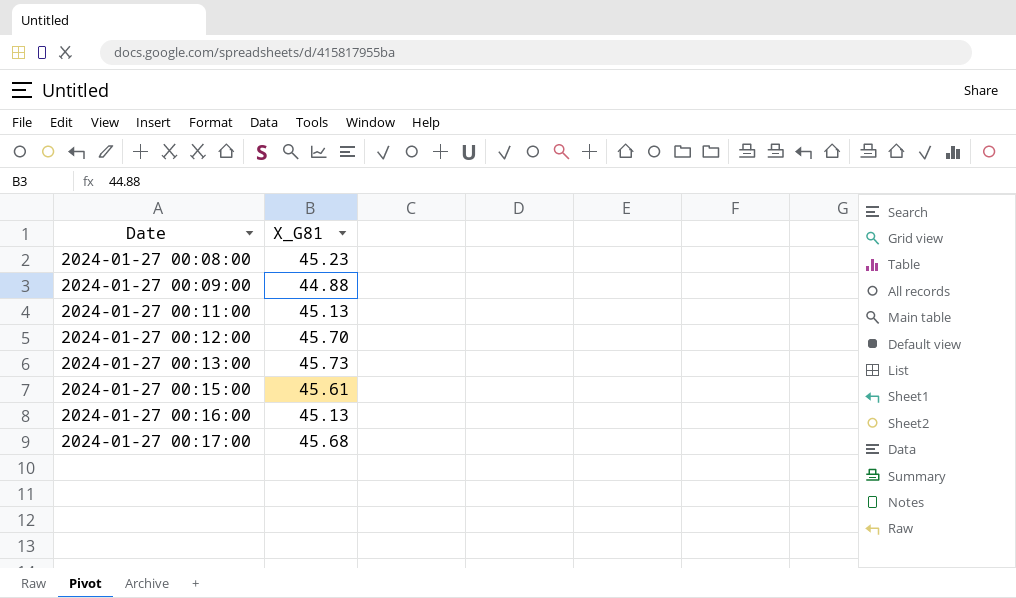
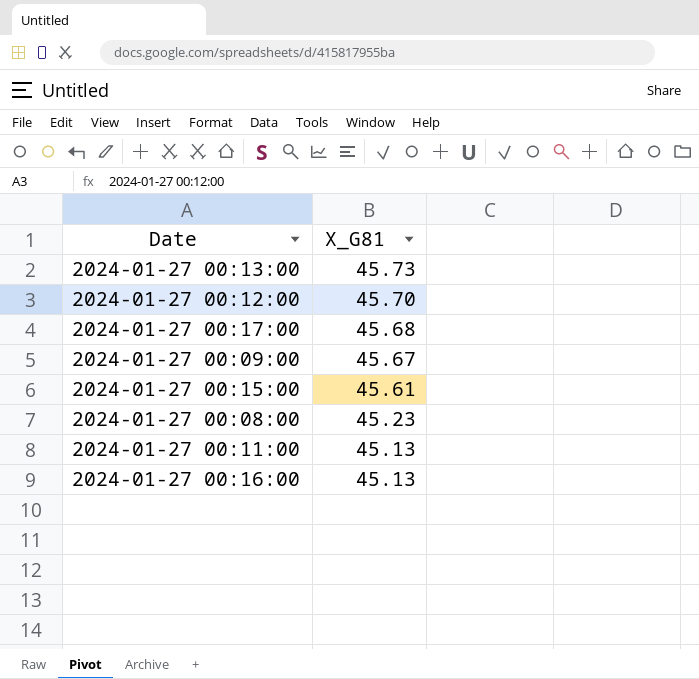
row order: Date ascending -> X_G81 descending
2024-01-27 00:09:00 | X_G81: 44.88 -> 45.67

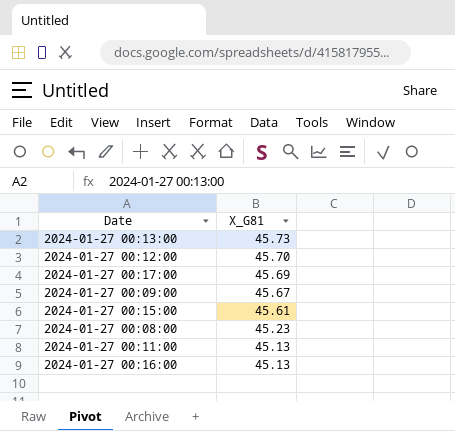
2024-01-27 00:17:00 | X_G81: 45.68 -> 45.69

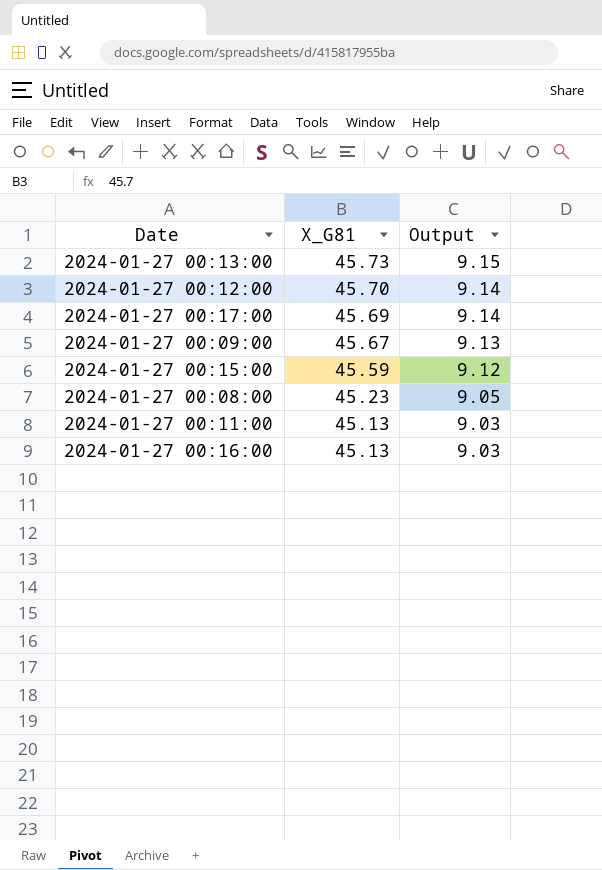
column Output | formula: none -> [X_G81] * 0.2
2024-01-27 00:15:00 | X_G81: 45.61 -> 45.59

